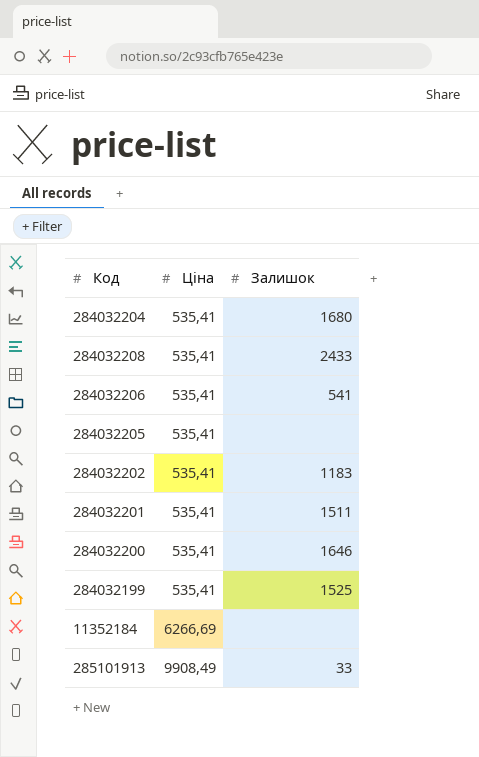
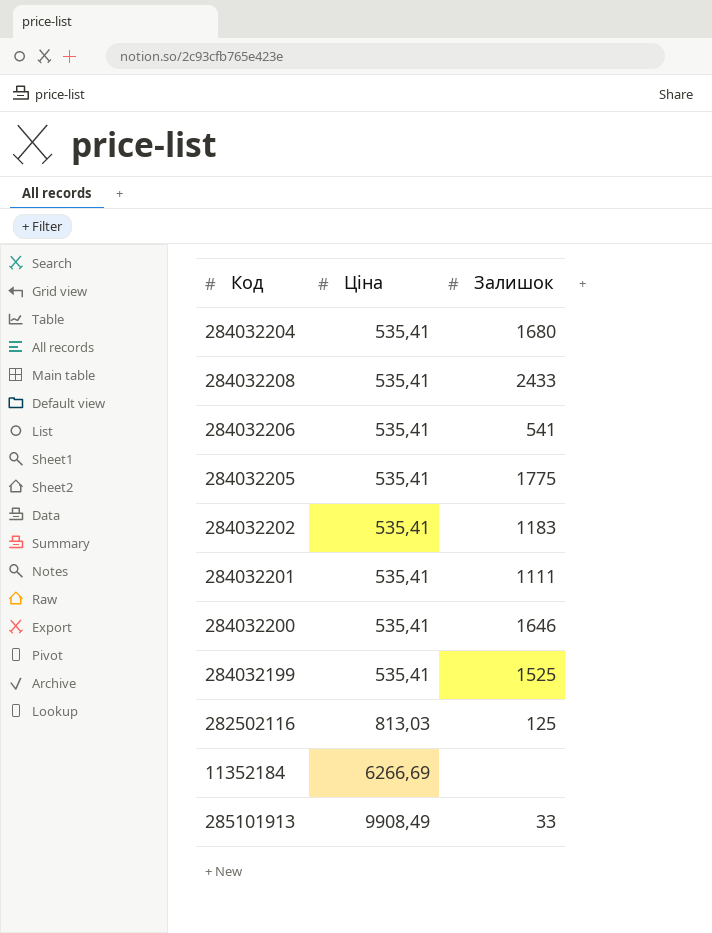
284032205 | Залишок: none -> 1775
284032201 | Залишок: 1511 -> 1111
row 282502116: none -> 813,03 | 125

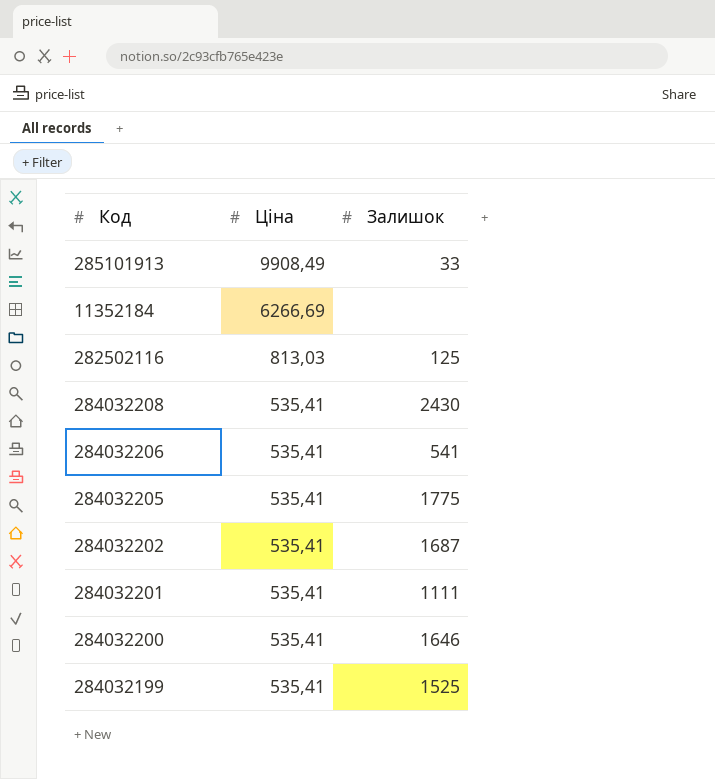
row order: Ціна ascending -> Ціна descending
row 284032204: 535,41 | 1680 -> none
284032208 | Залишок: 2433 -> 2430
284032202 | Залишок: 1183 -> 1687

